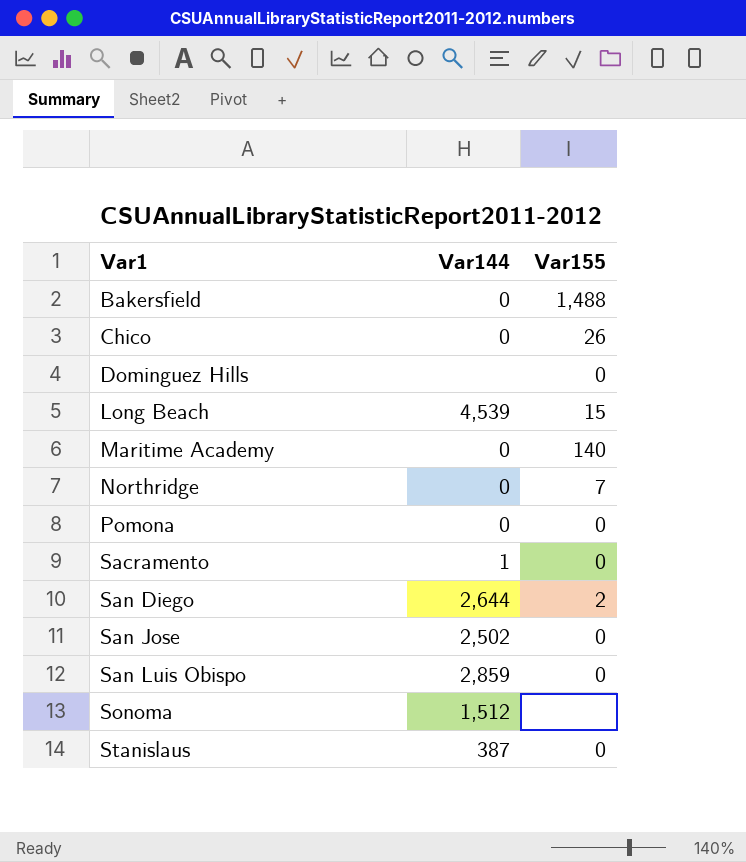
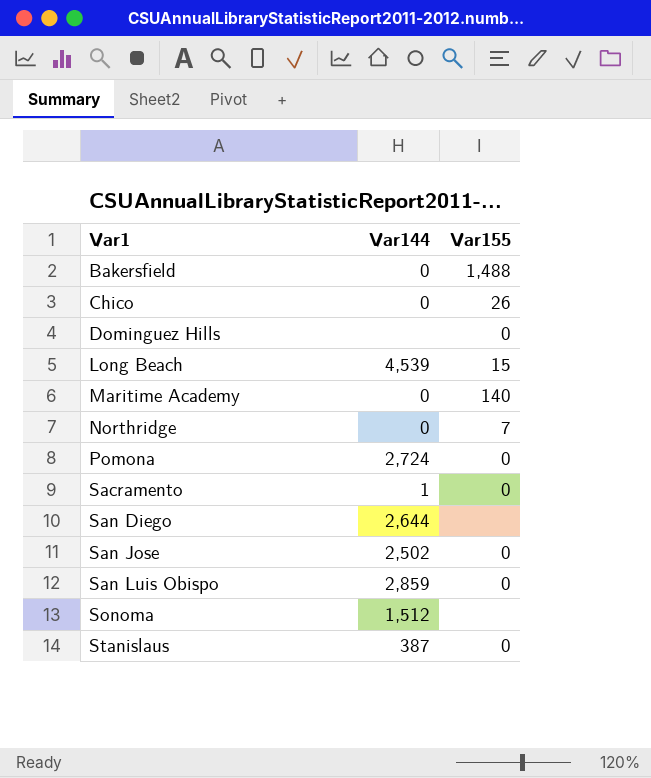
Pomona | Var144: 0 -> 2,724
San Diego | Var155: 2 -> none

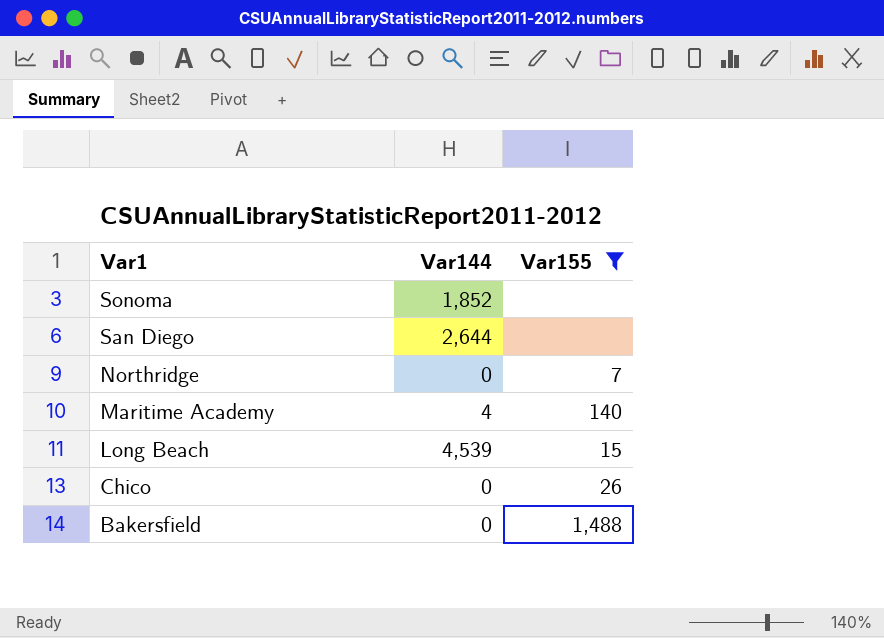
filter: none -> Var155 != 0
row order: Var1 ascending -> Var1 descending
Sonoma | Var144: 1,512 -> 1,852
Maritime Academy | Var144: 0 -> 4

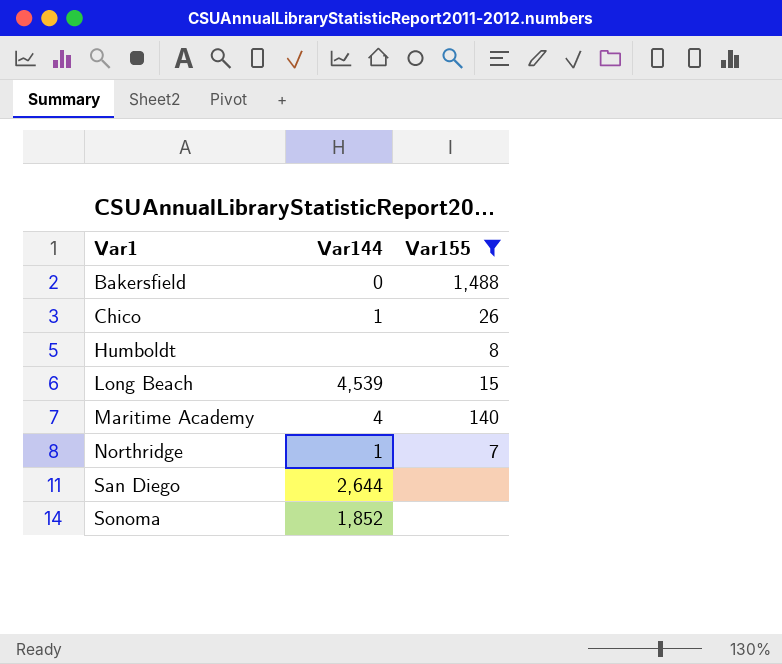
row order: Var1 descending -> Var1 ascending
Chico | Var144: 0 -> 1
row Humboldt: none -> none | 8
Northridge | Var144: 0 -> 1

